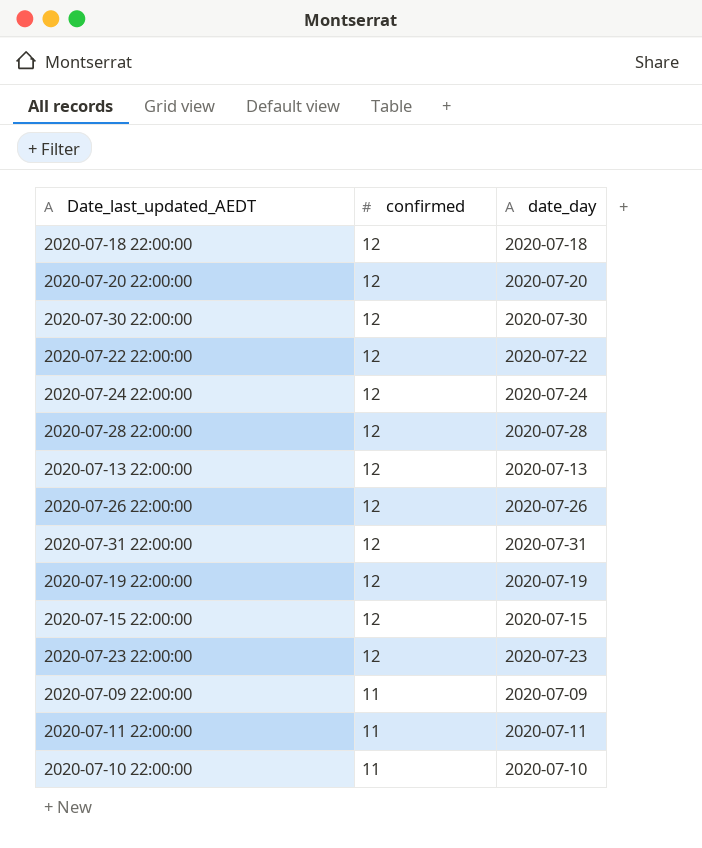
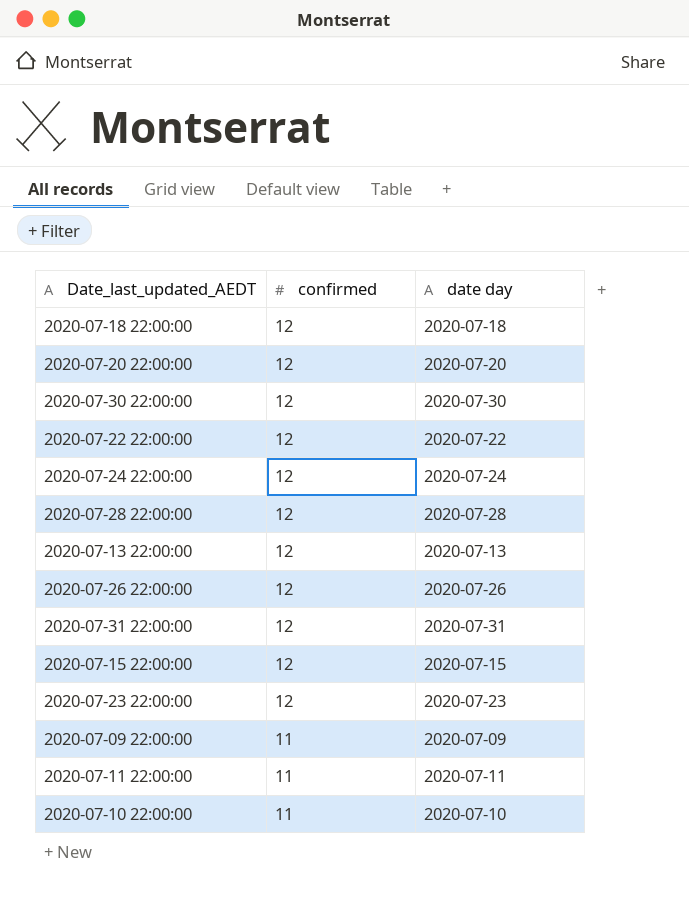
column name: date_day -> date day
row 2020-07-19 22:00:00: 12 | 2020-07-19 -> none

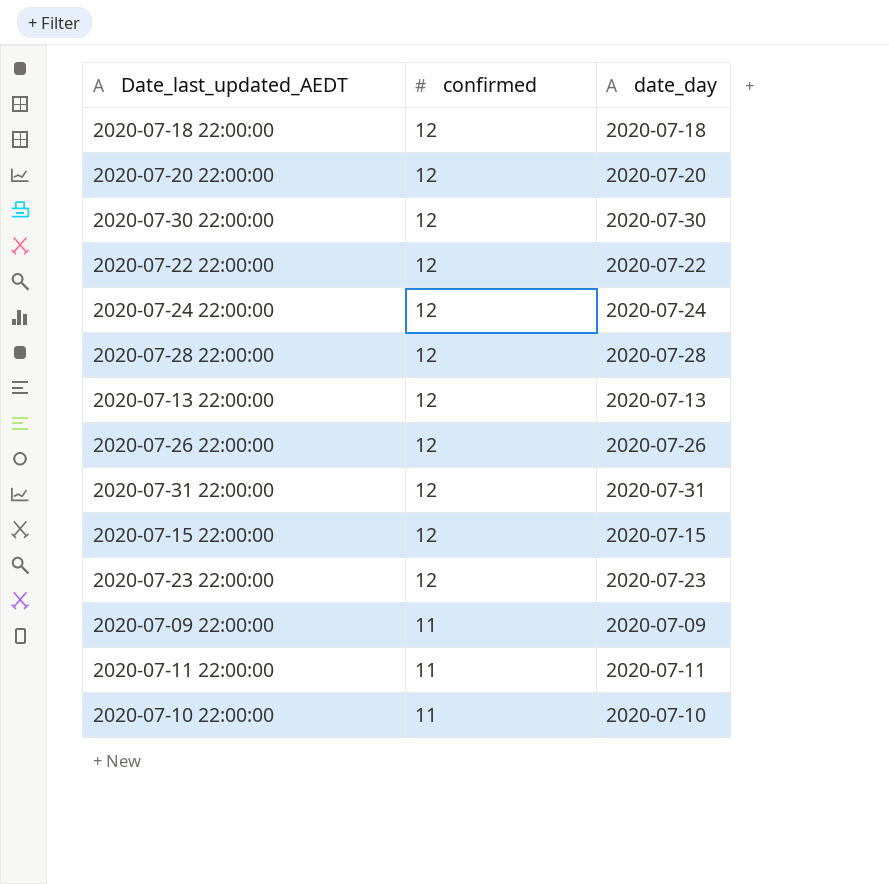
column name: date day -> date_day

